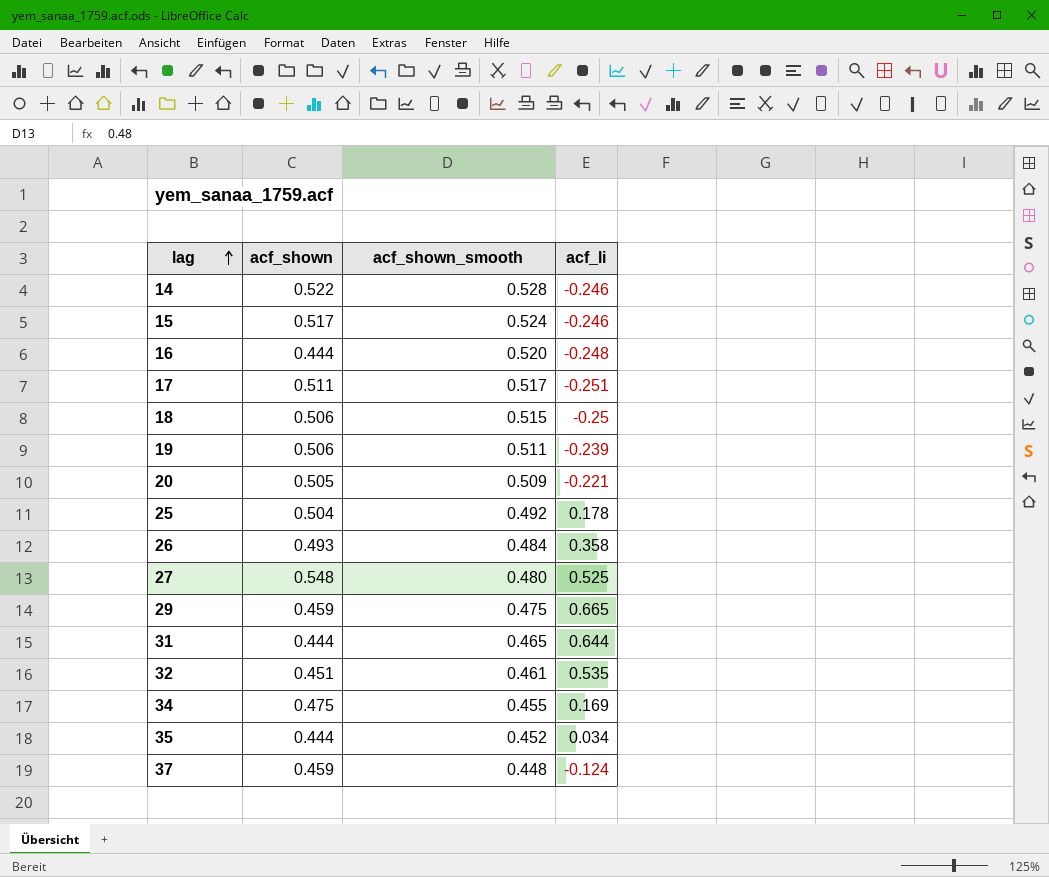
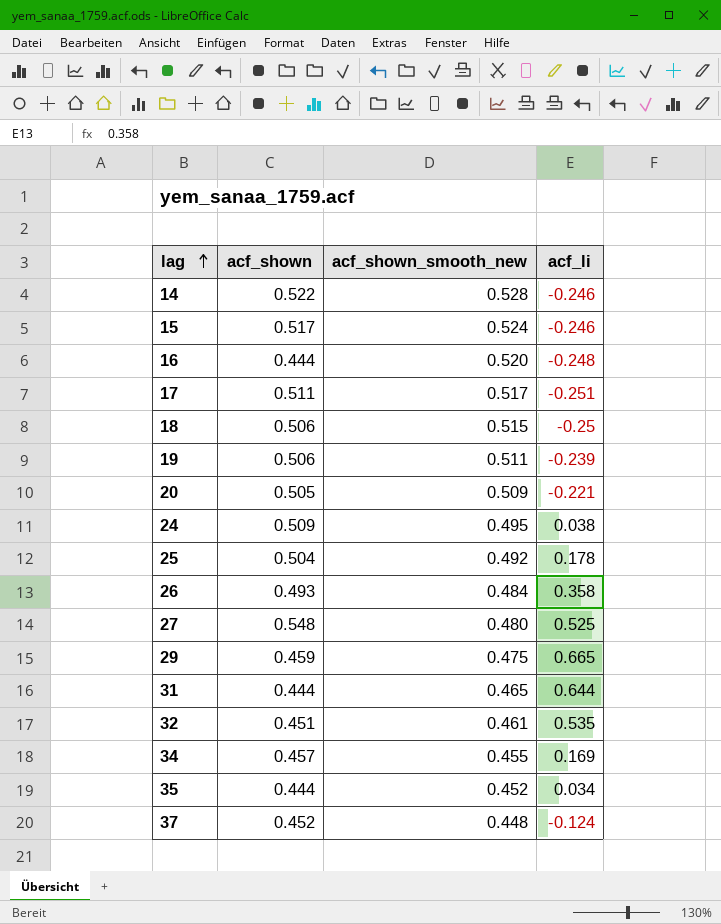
column name: acf_shown_smooth -> acf_shown_smooth_new
row 24: none -> 0.509 | 0.495 | 0.038
34 | acf_shown: 0.475 -> 0.457
37 | acf_shown: 0.459 -> 0.452

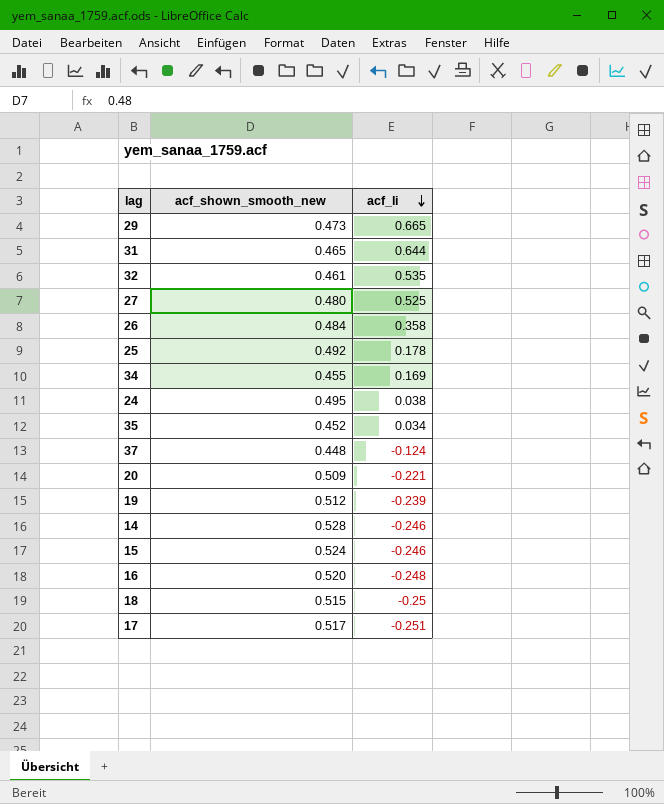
row order: lag ascending -> acf_li descending
column acf_shown | position: 2 -> none
29 | acf_shown_smooth_new: 0.475 -> 0.473
19 | acf_shown_smooth_new: 0.511 -> 0.512

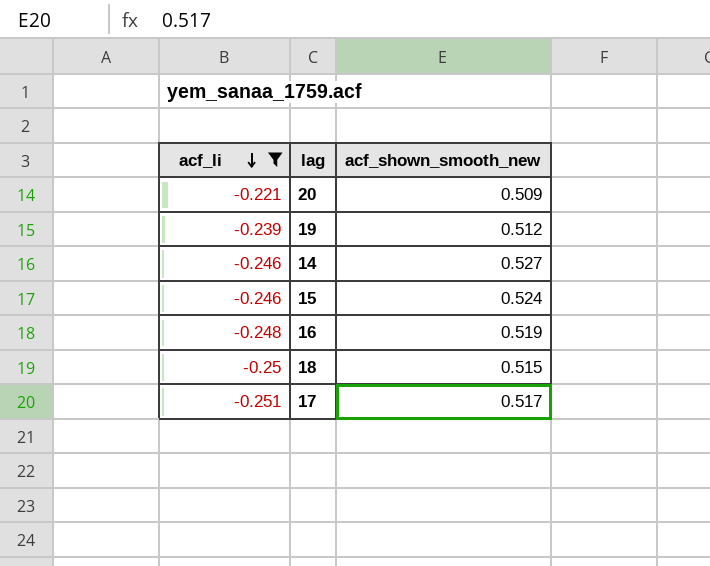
filter: none -> acf_li <= -0.221
column acf_li | position: 3 -> 1
14 | acf_shown_smooth_new: 0.528 -> 0.527
16 | acf_shown_smooth_new: 0.520 -> 0.519

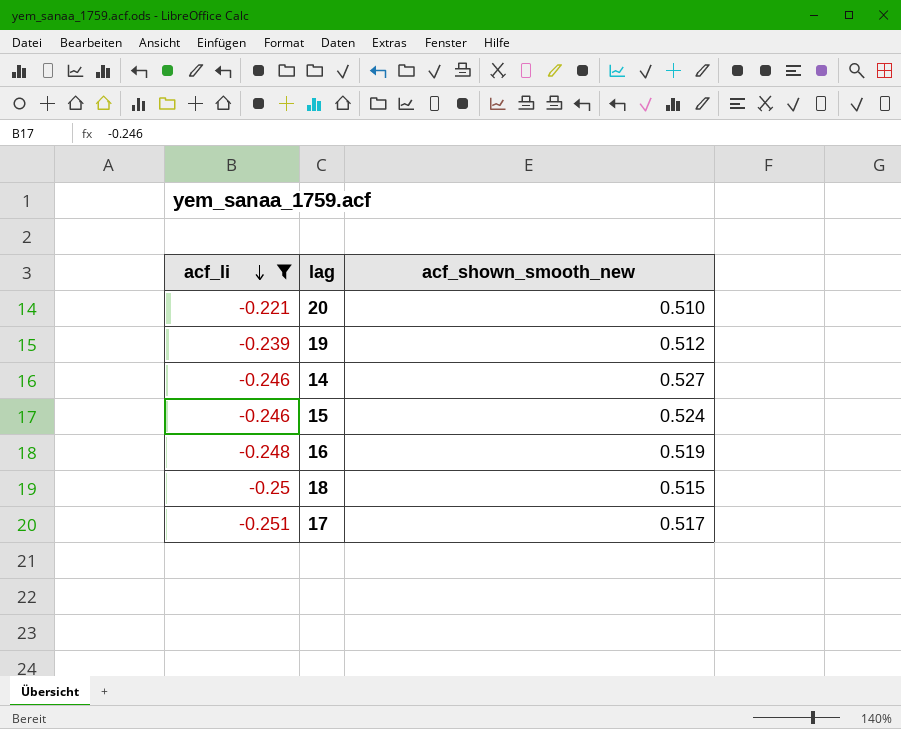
20 | acf_shown_smooth_new: 0.509 -> 0.510

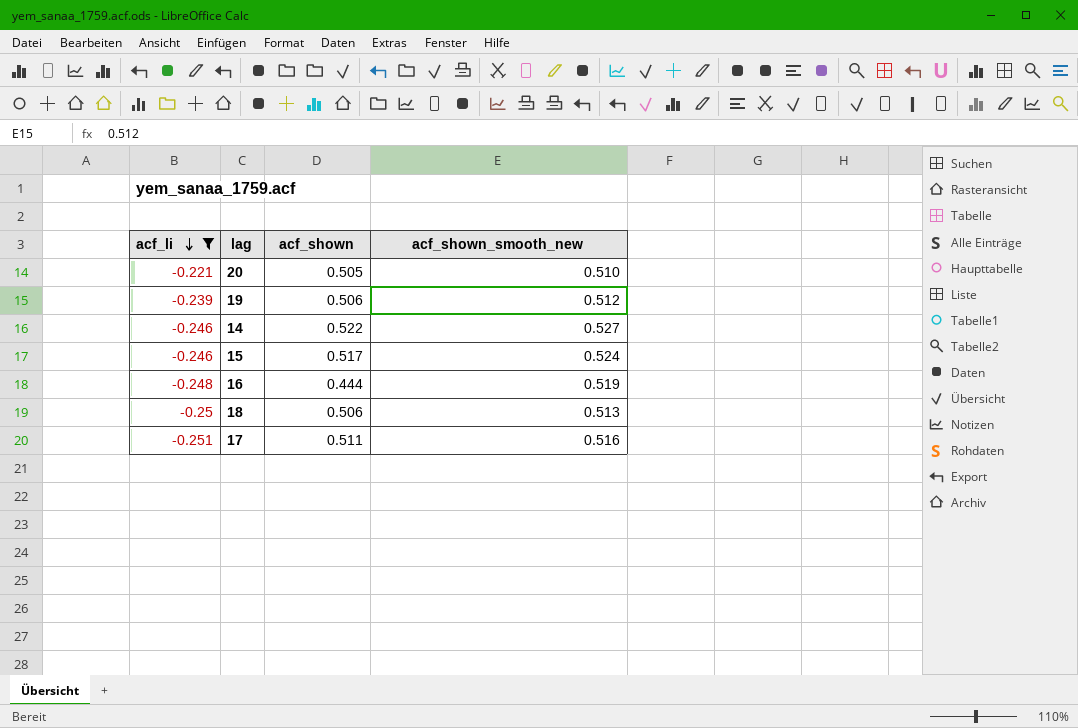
column acf_shown | position: none -> 3
18 | acf_shown_smooth_new: 0.515 -> 0.513
17 | acf_shown_smooth_new: 0.517 -> 0.516

